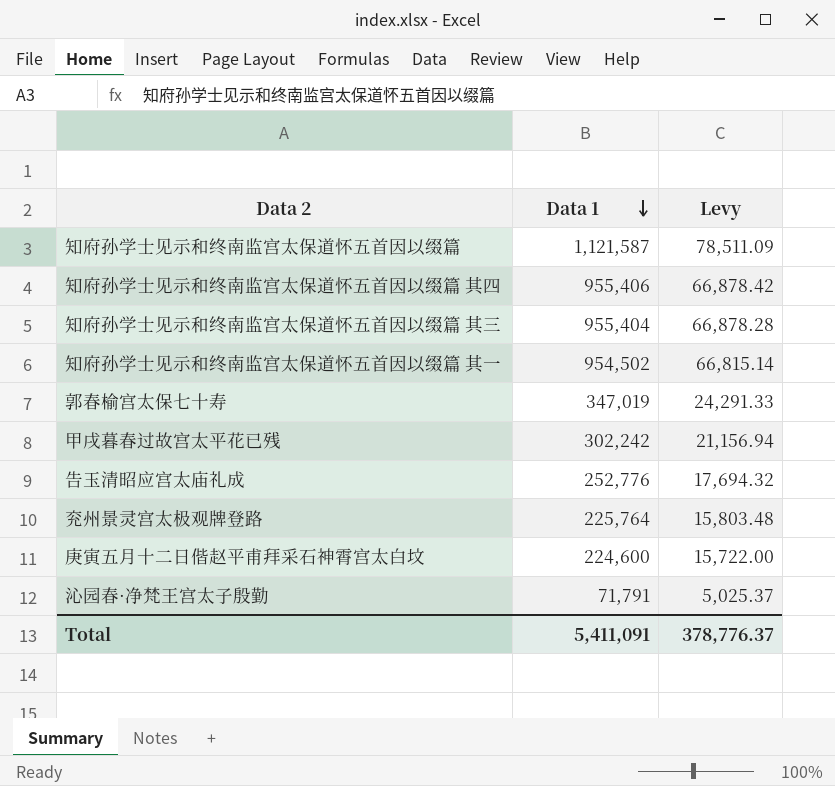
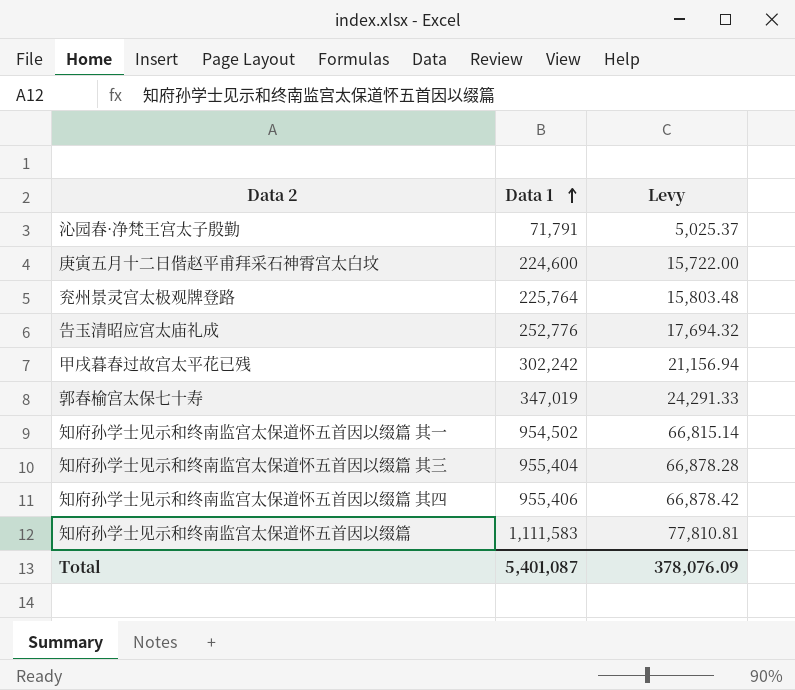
row order: Data 1 descending -> Data 1 ascending
知府孙学士见示和终南监宫太保道怀五首因以缀篇 | Data 1: 1,121,587 -> 1,111,583
知府孙学士见示和终南监宫太保道怀五首因以缀篇 | Levy: 78,511.09 -> 77,810.81
Total | Data 1: 5,411,091 -> 5,401,087
Total | Levy: 378,776.37 -> 378,076.09

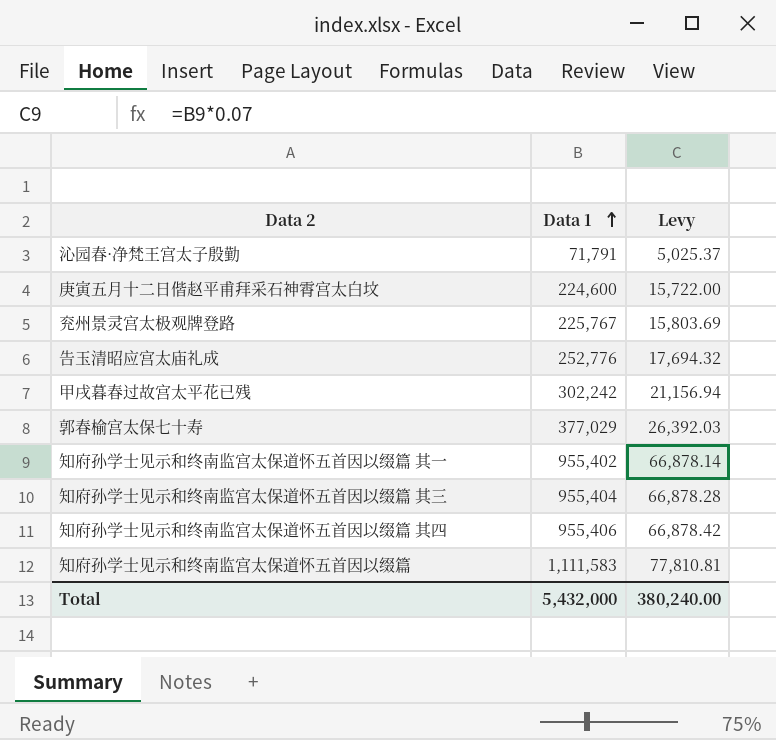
兖州景灵宫太极观牌登路 | Data 1: 225,764 -> 225,767
兖州景灵宫太极观牌登路 | Levy: 15,803.48 -> 15,803.69
郭春榆宫太保七十寿 | Data 1: 347,019 -> 377,029
郭春榆宫太保七十寿 | Levy: 24,291.33 -> 26,392.03
知府孙学士见示和终南监宫太保道怀五首因以缀篇 其一 | Data 1: 954,502 -> 955,402
知府孙学士见示和终南监宫太保道怀五首因以缀篇 其一 | Levy: 66,815.14 -> 66,878.14
Total | Data 1: 5,401,087 -> 5,432,000
Total | Levy: 378,076.09 -> 380,240.00

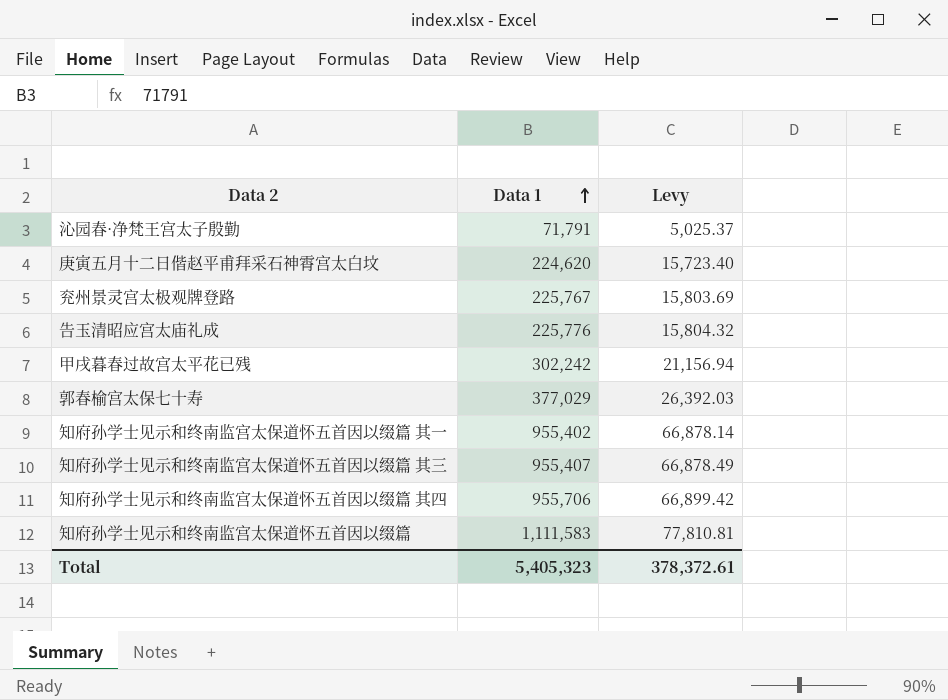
庚寅五月十二日偕赵平甫拜采石神霄宫太白坟 | Data 1: 224,600 -> 224,620
庚寅五月十二日偕赵平甫拜采石神霄宫太白坟 | Levy: 15,722.00 -> 15,723.40
告玉清昭应宫太庙礼成 | Data 1: 252,776 -> 225,776
告玉清昭应宫太庙礼成 | Levy: 17,694.32 -> 15,804.32
知府孙学士见示和终南监宫太保道怀五首因以缀篇 其三 | Data 1: 955,404 -> 955,407
知府孙学士见示和终南监宫太保道怀五首因以缀篇 其三 | Levy: 66,878.28 -> 66,878.49
知府孙学士见示和终南监宫太保道怀五首因以缀篇 其四 | Data 1: 955,406 -> 955,706
知府孙学士见示和终南监宫太保道怀五首因以缀篇 其四 | Levy: 66,878.42 -> 66,899.42
Total | Data 1: 5,432,000 -> 5,405,323
Total | Levy: 380,240.00 -> 378,372.61

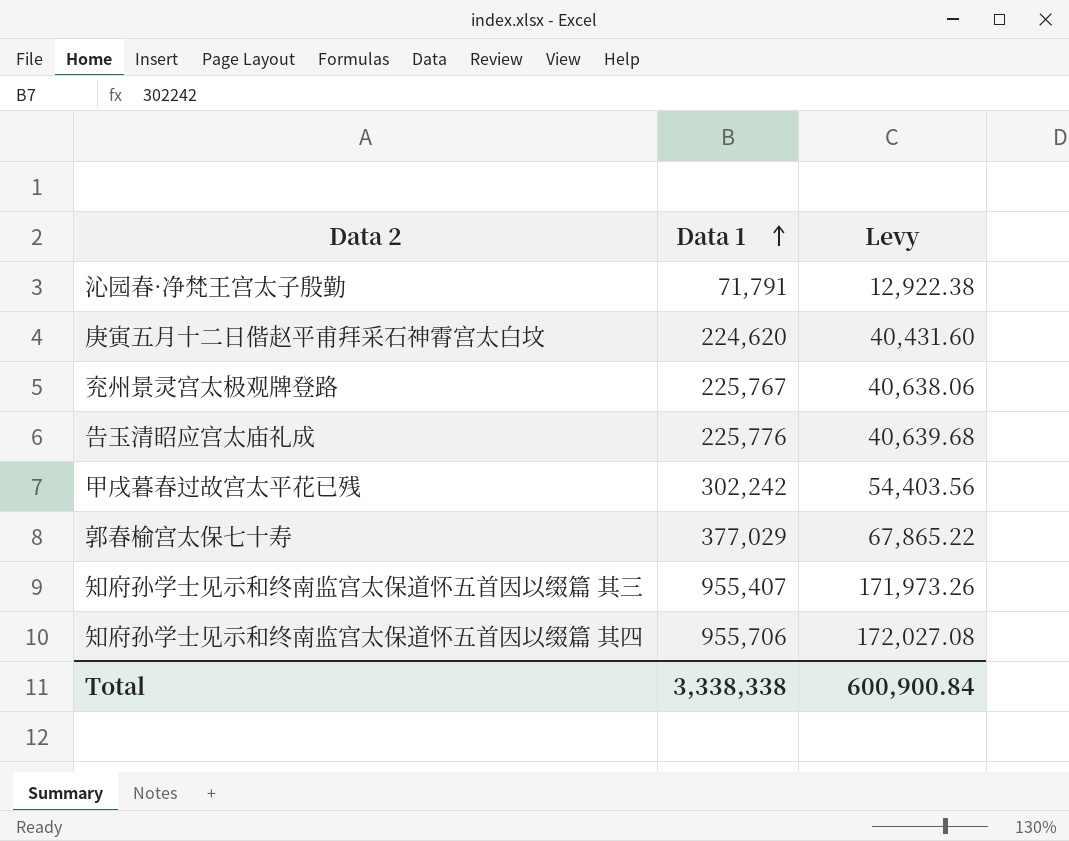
column Levy | formula: [Data 1] * 0.07 -> [Data 1] * 0.18
row 知府孙学士见示和终南监宫太保道怀五首因以缀篇 其一: 955,402 | 66,878.14 -> none
row 知府孙学士见示和终南监宫太保道怀五首因以缀篇: 1,111,583 | 77,810.81 -> none
Total | Data 1: 5,405,323 -> 3,338,338
Total | Levy: 378,372.61 -> 600,900.84

